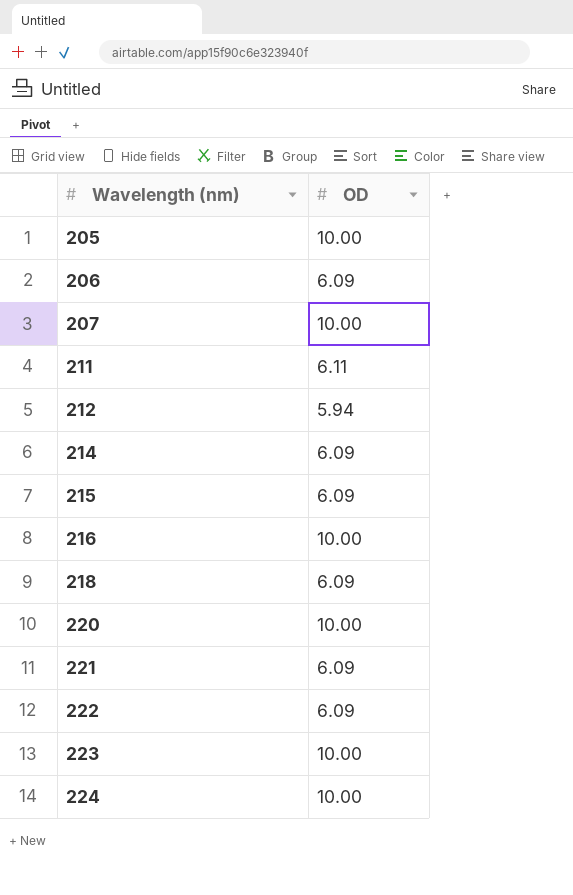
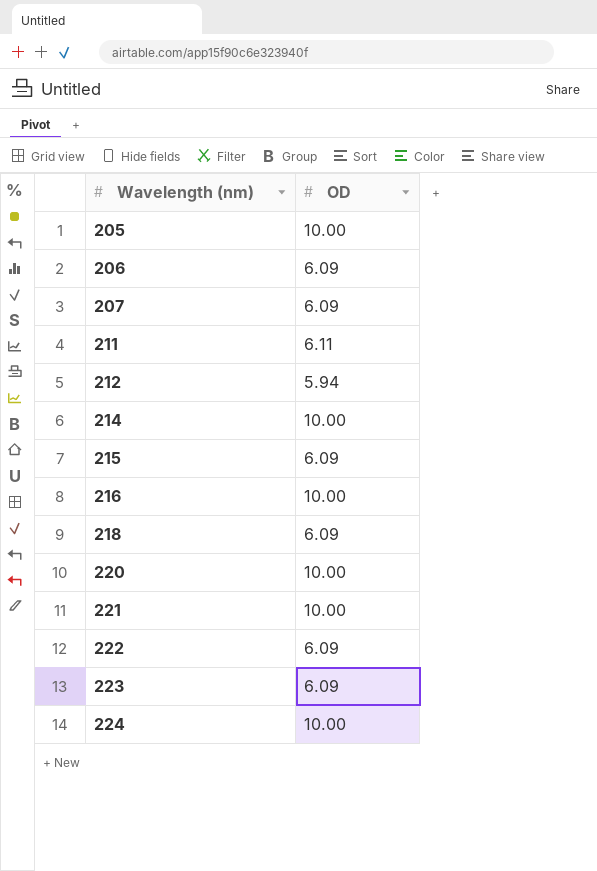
207 | OD: 10.00 -> 6.09
214 | OD: 6.09 -> 10.00
221 | OD: 6.09 -> 10.00
223 | OD: 10.00 -> 6.09

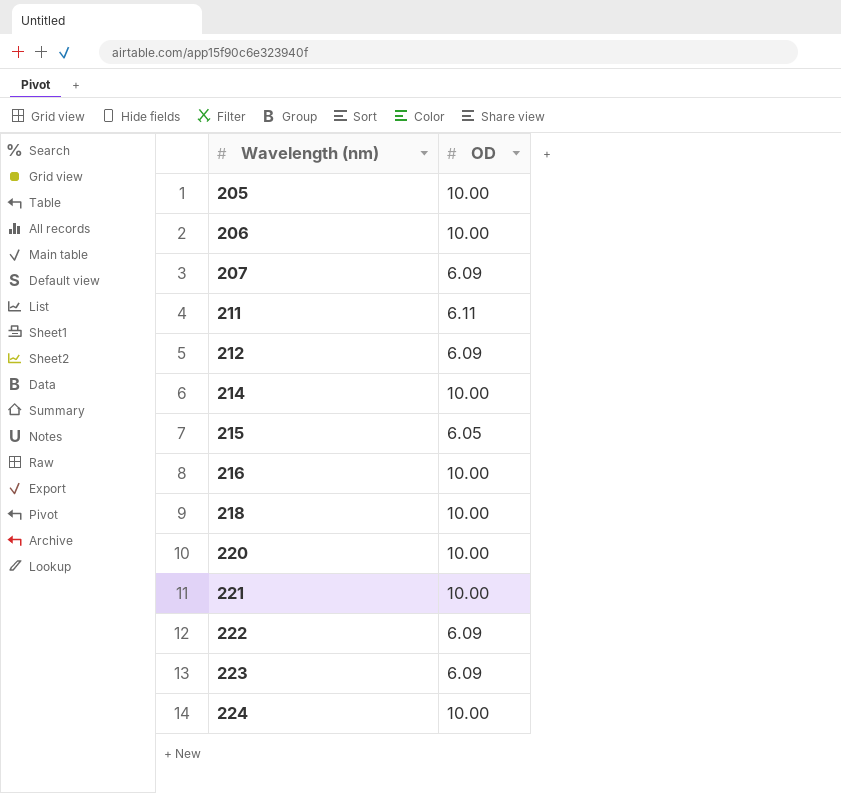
206 | OD: 6.09 -> 10.00
212 | OD: 5.94 -> 6.09
215 | OD: 6.09 -> 6.05
218 | OD: 6.09 -> 10.00

